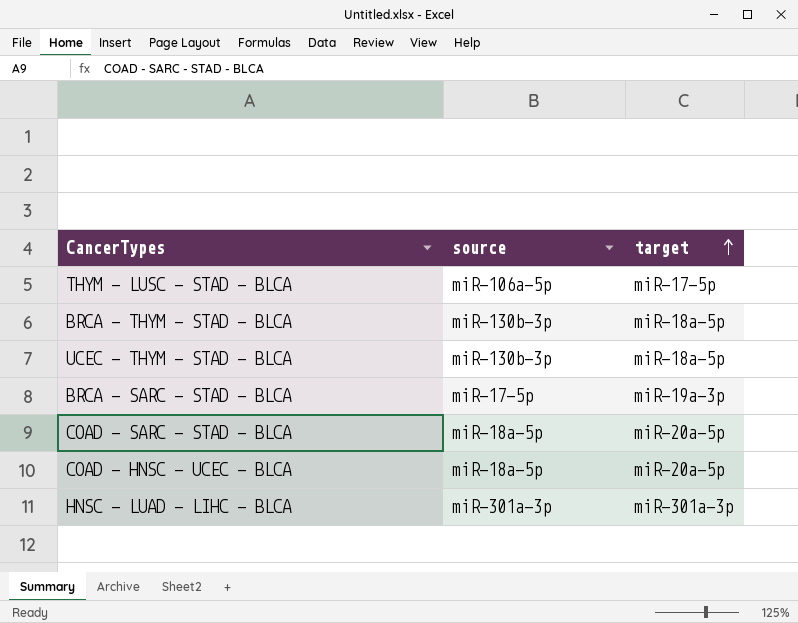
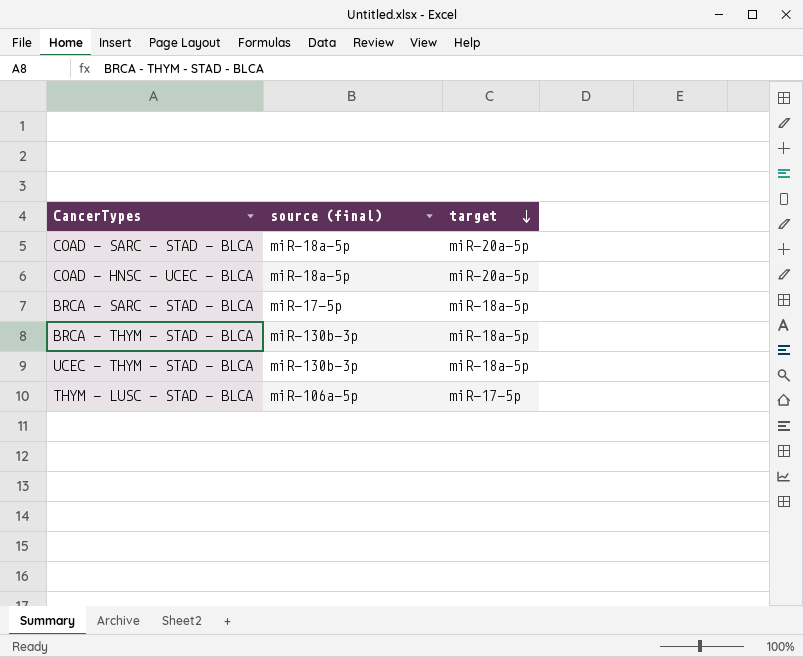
row order: target ascending -> target descending
column name: source -> source (final)
row HNSC - LUAD - LIHC - BLCA: miR-301a-3p | miR-301a-3p -> none
BRCA - SARC - STAD - BLCA | target: miR-19a-3p -> miR-18a-5p

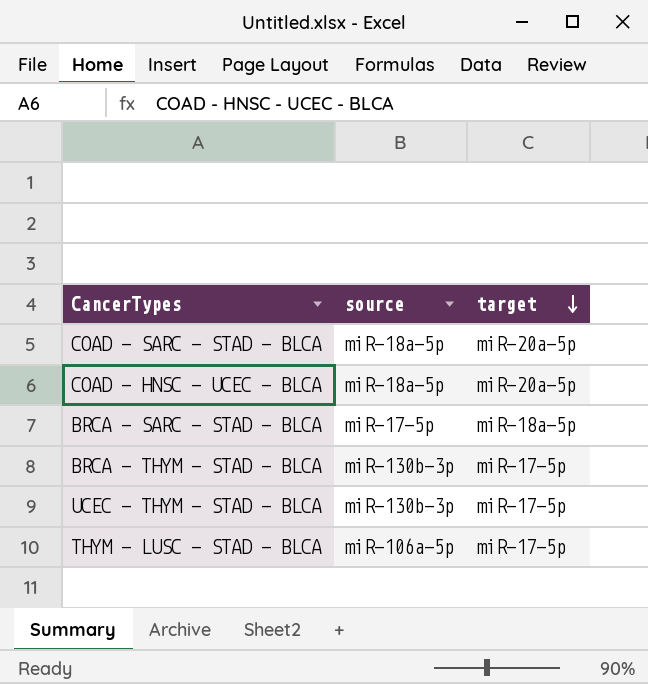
column name: source (final) -> source
BRCA - THYM - STAD - BLCA | target: miR-18a-5p -> miR-17-5p
UCEC - THYM - STAD - BLCA | target: miR-18a-5p -> miR-17-5p

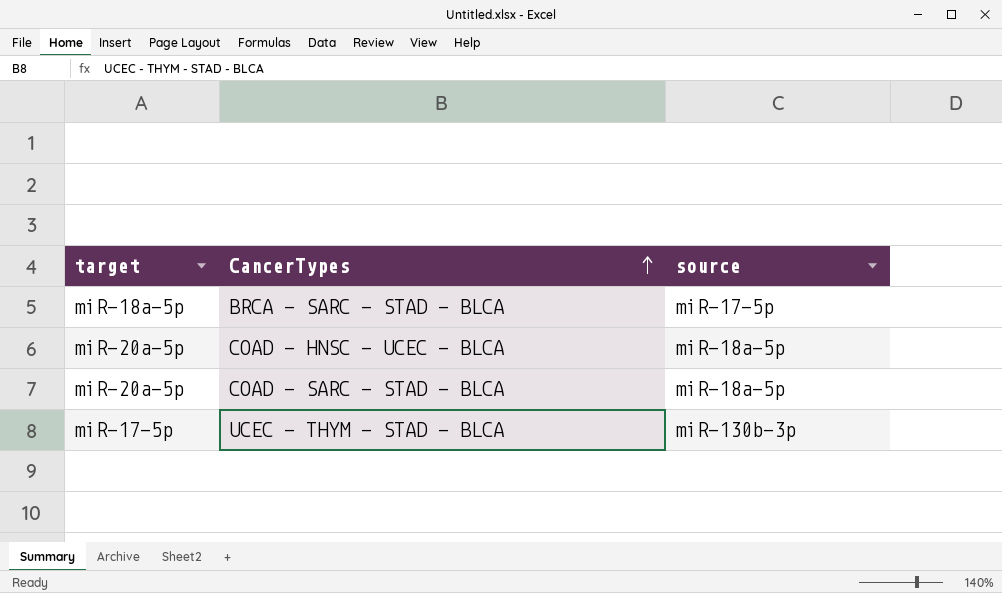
row order: target descending -> CancerTypes ascending
column target | position: 3 -> 1
row BRCA - THYM - STAD - BLCA: miR-130b-3p | miR-17-5p -> none
row THYM - LUSC - STAD - BLCA: miR-106a-5p | miR-17-5p -> none

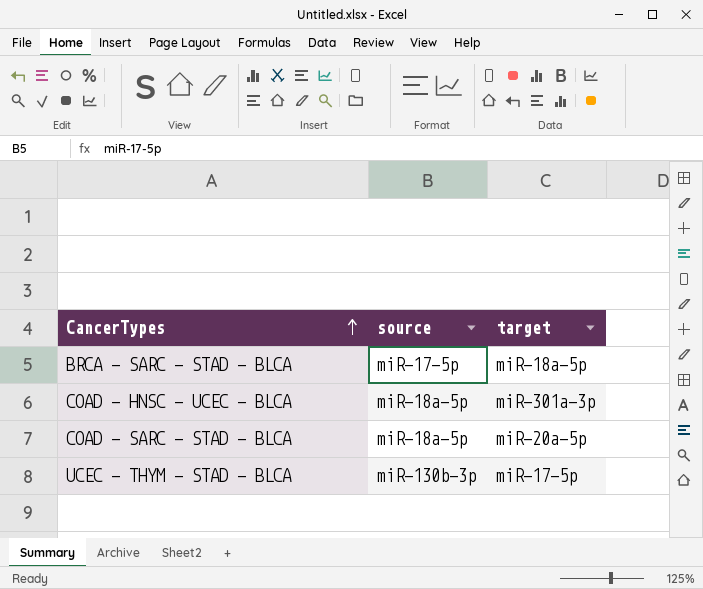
column target | position: 1 -> 3
COAD - HNSC - UCEC - BLCA | target: miR-20a-5p -> miR-301a-3p

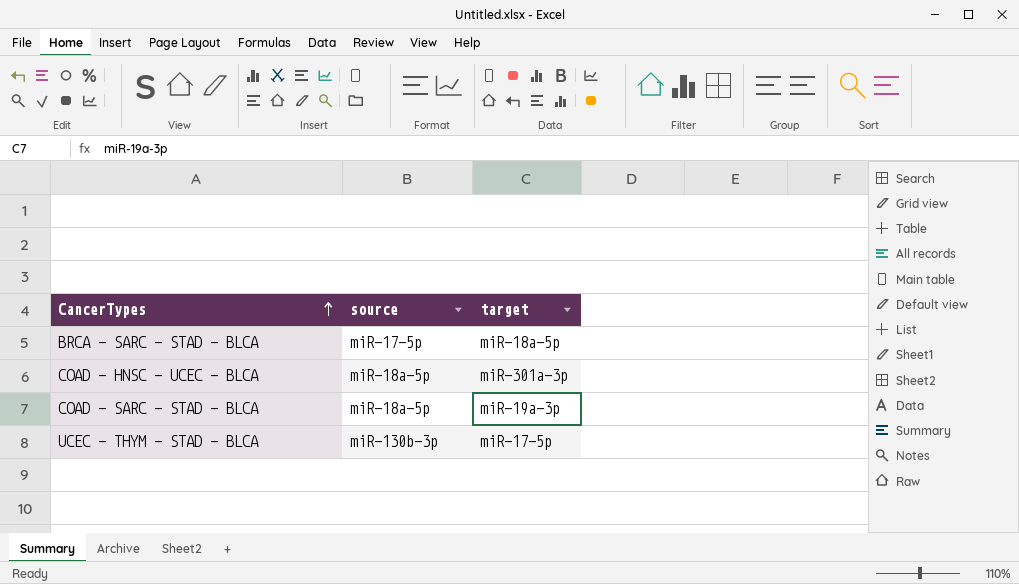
COAD - SARC - STAD - BLCA | target: miR-20a-5p -> miR-19a-3p

